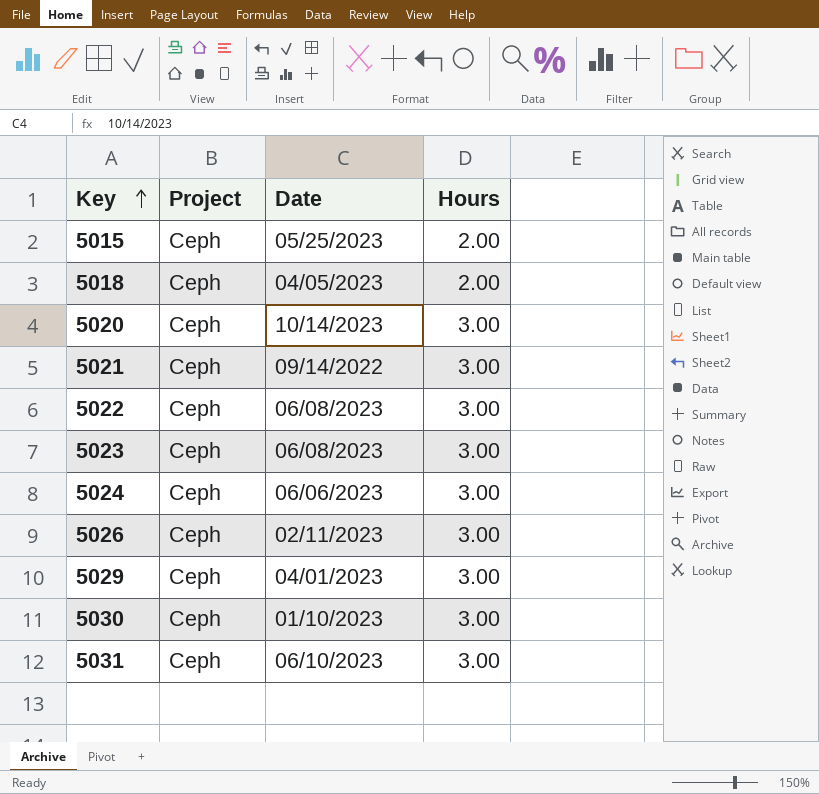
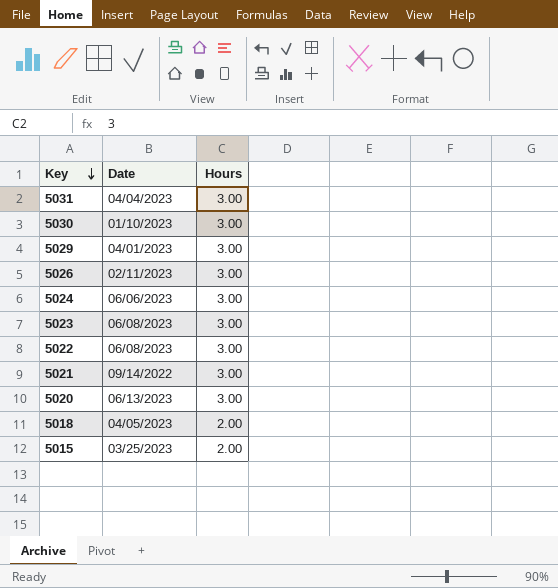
row order: Key ascending -> Key descending
column Project | position: 2 -> none
5031 | Date: 06/10/2023 -> 04/04/2023
5020 | Date: 10/14/2023 -> 06/13/2023
5015 | Date: 05/25/2023 -> 03/25/2023

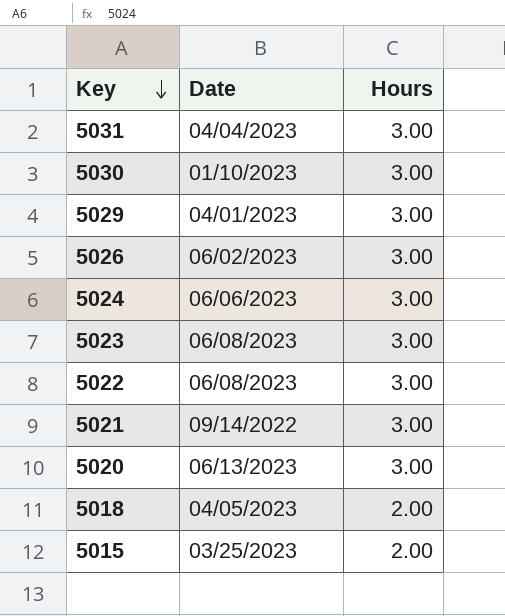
5026 | Date: 02/11/2023 -> 06/02/2023

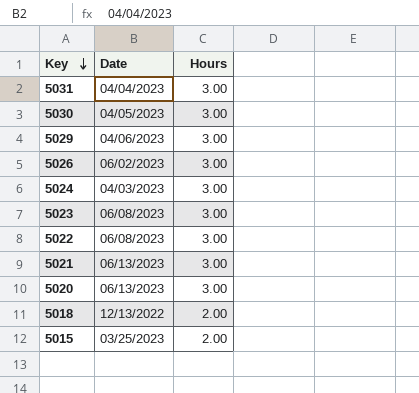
5030 | Date: 01/10/2023 -> 04/05/2023
5029 | Date: 04/01/2023 -> 04/06/2023
5024 | Date: 06/06/2023 -> 04/03/2023
5021 | Date: 09/14/2022 -> 06/13/2023
5018 | Date: 04/05/2023 -> 12/13/2022

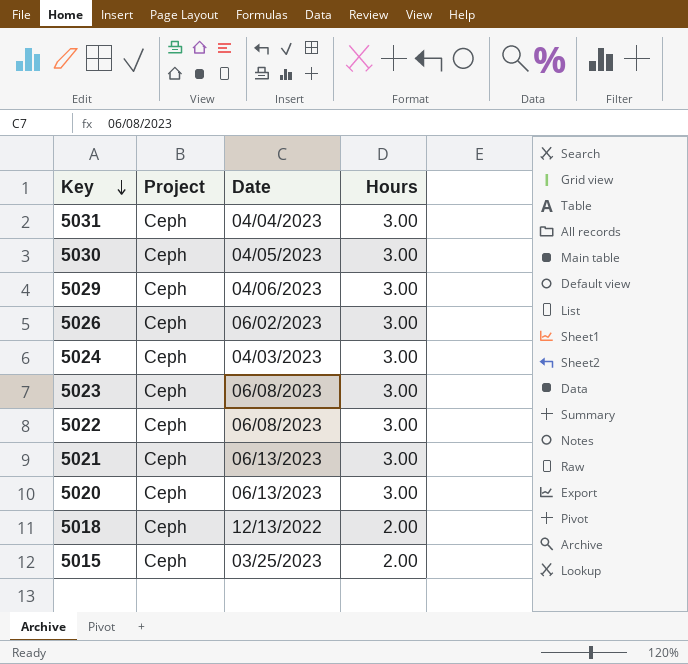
column Project | position: none -> 2

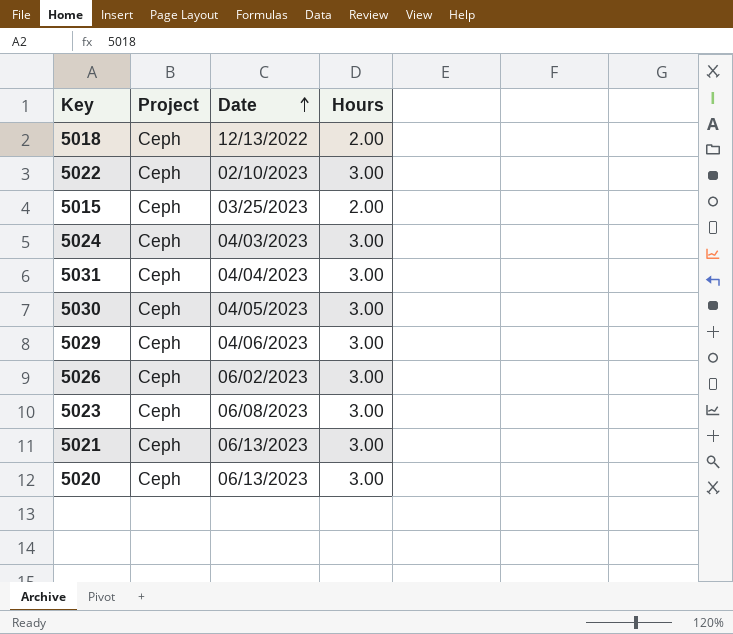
row order: Key descending -> Date ascending
5022 | Date: 06/08/2023 -> 02/10/2023

